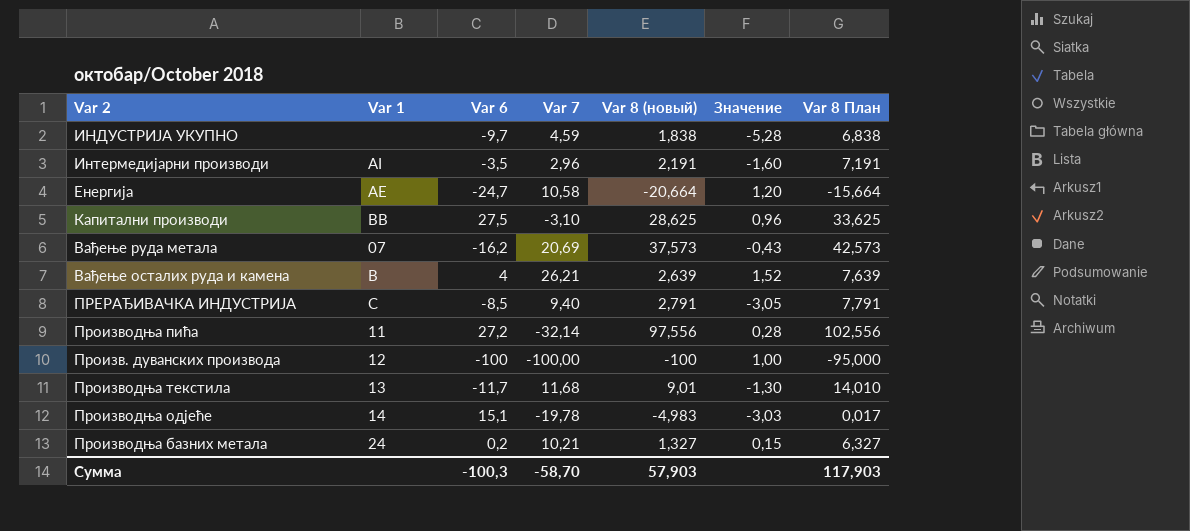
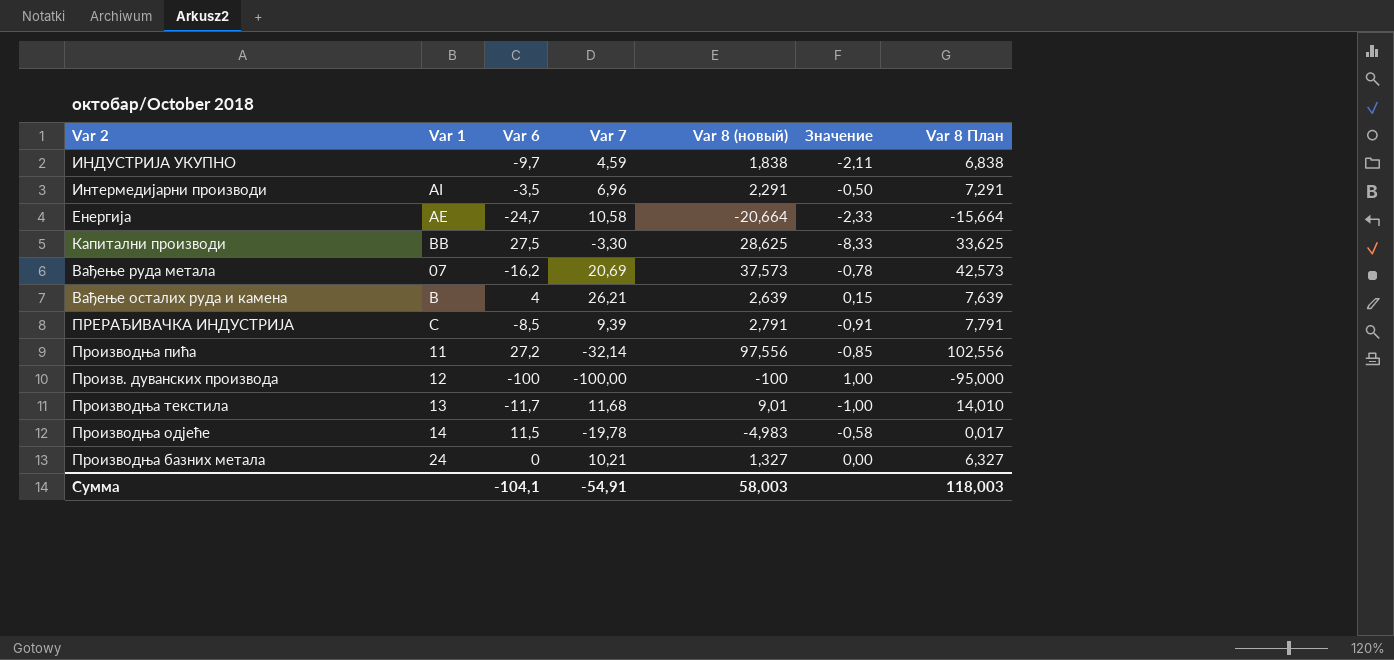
column Значение | formula: [Var 6] / [Var 8 (новый)] -> [Var 6] / [Var 7]
Интермедијарни производи | Var 7: 2,96 -> 6,96
Интермедијарни производи | Var 8 (новый): 2,191 -> 2,291
Интермедијарни производи | Var 8 План: 7,191 -> 7,291
Капитални производи | Var 7: -3,10 -> -3,30
ПРЕРАЂИВАЧКА ИНДУСТРИЈА | Var 7: 9,40 -> 9,39
Производња одјеће | Var 6: 15,1 -> 11,5
Производња базних метала | Var 6: 0,2 -> 0
Сумма | Var 6: -100,3 -> -104,1
Сумма | Var 7: -58,70 -> -54,91
Сумма | Var 8 (новый): 57,903 -> 58,003
Сумма | Var 8 План: 117,903 -> 118,003

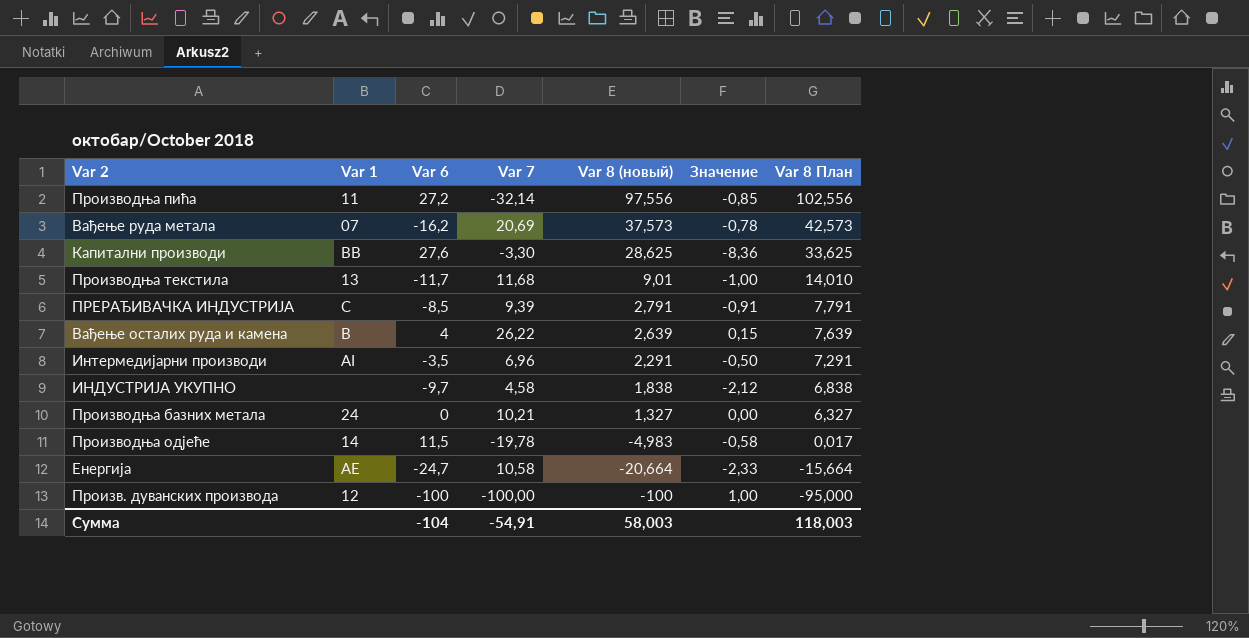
row order: none -> Var 8 (новый) descending
Капитални производи | Var 6: 27,5 -> 27,6
Капитални производи | Значение: -8,33 -> -8,36
Вађење осталих руда и камена | Var 7: 26,21 -> 26,22
ИНДУСТРИЈА УКУПНО | Var 7: 4,59 -> 4,58
ИНДУСТРИЈА УКУПНО | Значение: -2,11 -> -2,12
Сумма | Var 6: -104,1 -> -104

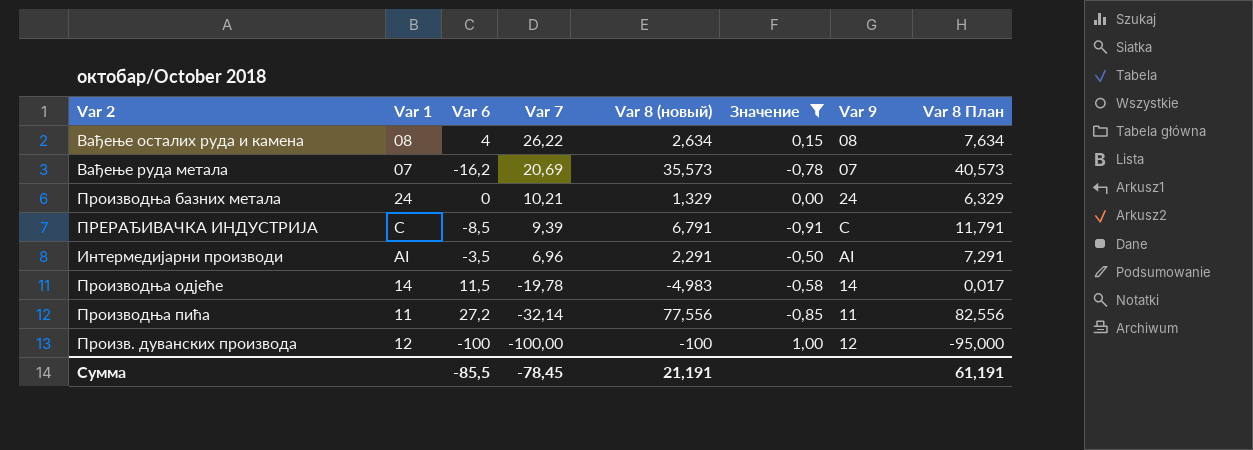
filter: none -> Значение >= -0,91
row order: Var 8 (новый) descending -> Var 7 descending
column Var 9 | position: none -> 7
Вађење осталих руда и камена | Var 1: B -> 08
Вађење осталих руда и камена | Var 8 (новый): 2,639 -> 2,634
Вађење осталих руда и камена | Var 8 План: 7,639 -> 7,634
Вађење руда метала | Var 8 (новый): 37,573 -> 35,573
Вађење руда метала | Var 8 План: 42,573 -> 40,573
Производња базних метала | Var 8 (новый): 1,327 -> 1,329
Производња базних метала | Var 8 План: 6,327 -> 6,329
ПРЕРАЂИВАЧКА ИНДУСТРИЈА | Var 8 (новый): 2,791 -> 6,791
ПРЕРАЂИВАЧКА ИНДУСТРИЈА | Var 8 План: 7,791 -> 11,791
Производња пића | Var 8 (новый): 97,556 -> 77,556
Производња пића | Var 8 План: 102,556 -> 82,556
Сумма | Var 6: -104 -> -85,5
Сумма | Var 7: -54,91 -> -78,45
Сумма | Var 8 (новый): 58,003 -> 21,191
Сумма | Var 8 План: 118,003 -> 61,191

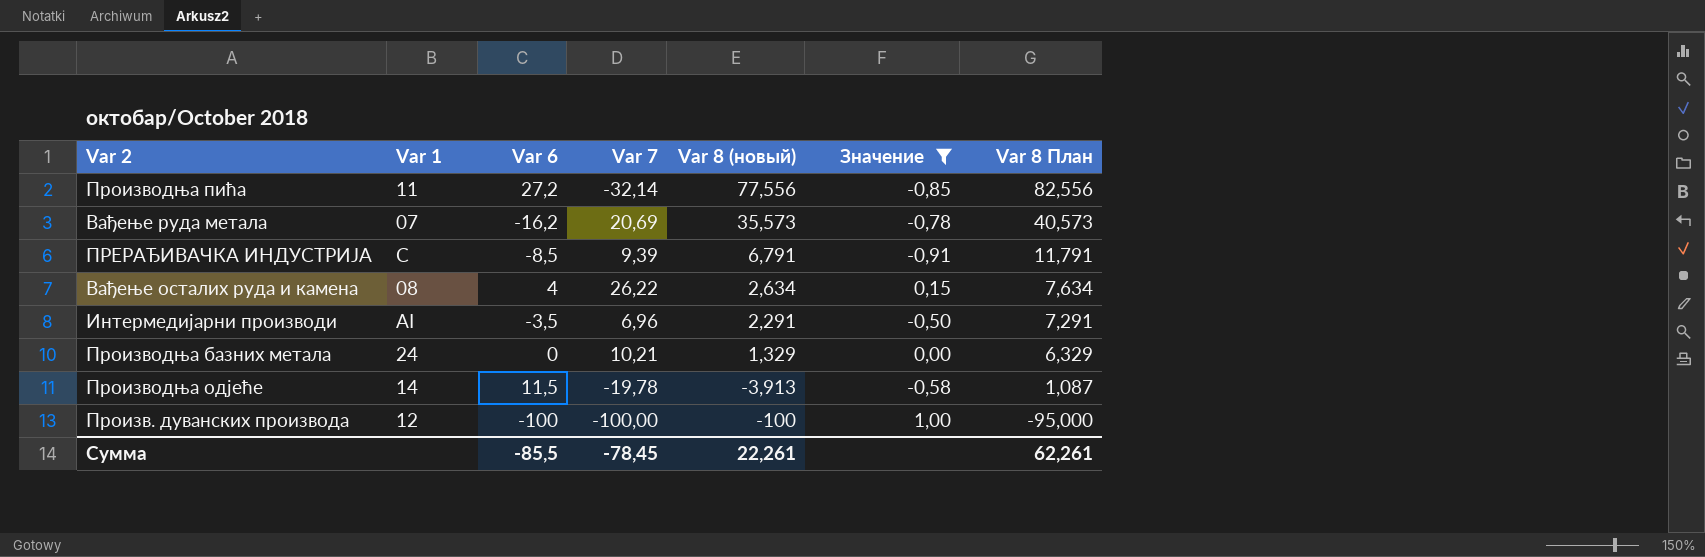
row order: Var 7 descending -> Var 8 (новый) descending
column Var 9 | position: 7 -> none
Производња одјеће | Var 8 (новый): -4,983 -> -3,913
Производња одјеће | Var 8 План: 0,017 -> 1,087
Сумма | Var 8 (новый): 21,191 -> 22,261
Сумма | Var 8 План: 61,191 -> 62,261

